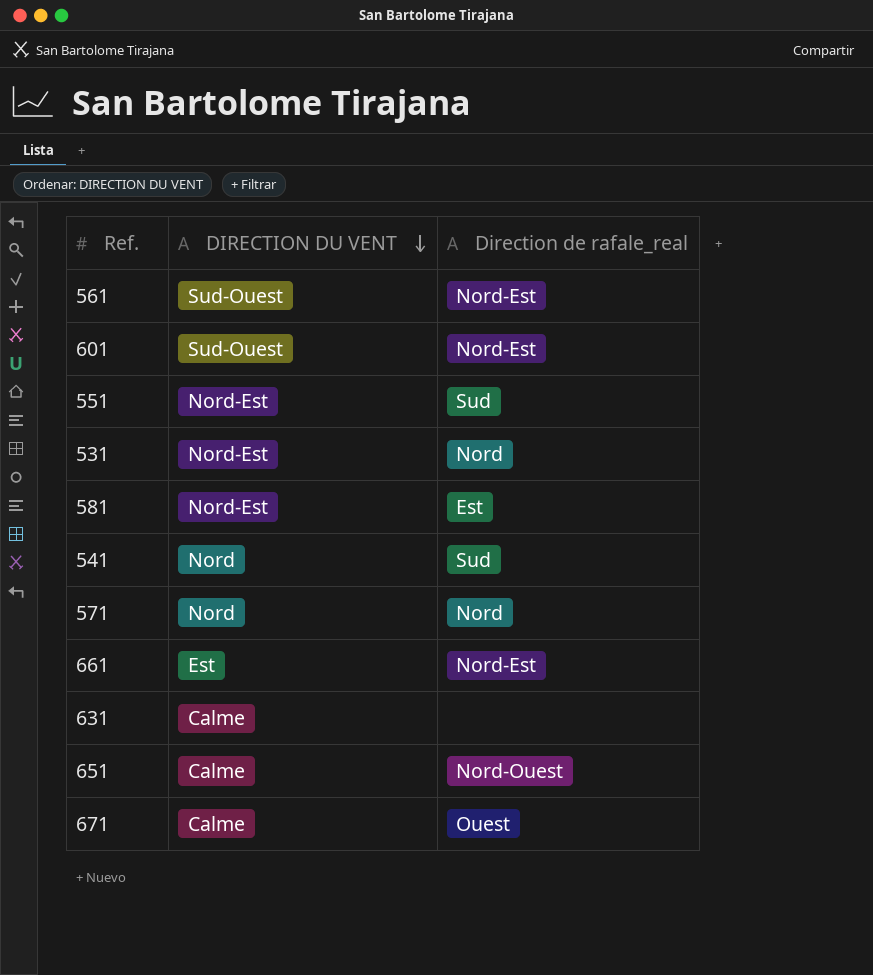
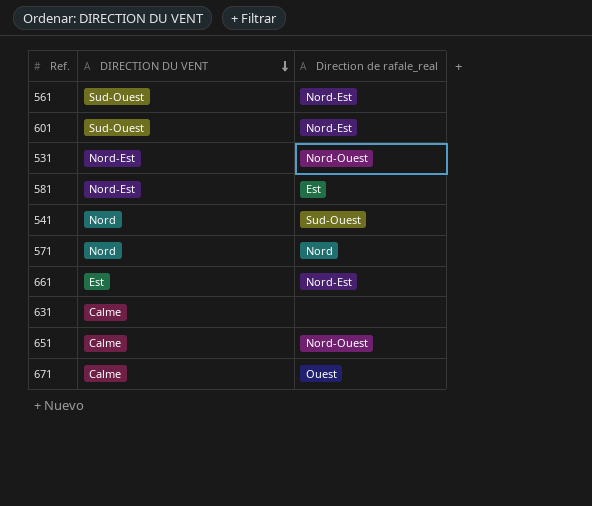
row 551: Nord-Est | Sud -> none
531 | Direction de rafale_real: Nord -> Nord-Ouest
541 | Direction de rafale_real: Sud -> Sud-Ouest

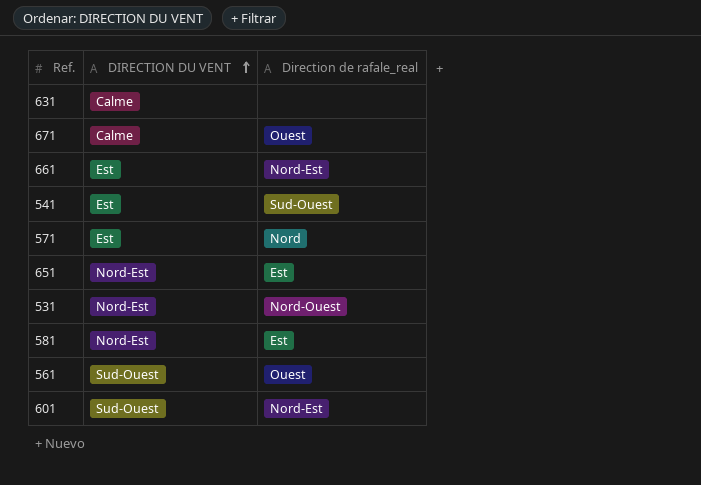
row order: DIRECTION DU VENT descending -> DIRECTION DU VENT ascending
541 | DIRECTION DU VENT: Nord -> Est
571 | DIRECTION DU VENT: Nord -> Est
651 | DIRECTION DU VENT: Calme -> Nord-Est
651 | Direction de rafale_real: Nord-Ouest -> Est
561 | Direction de rafale_real: Nord-Est -> Ouest

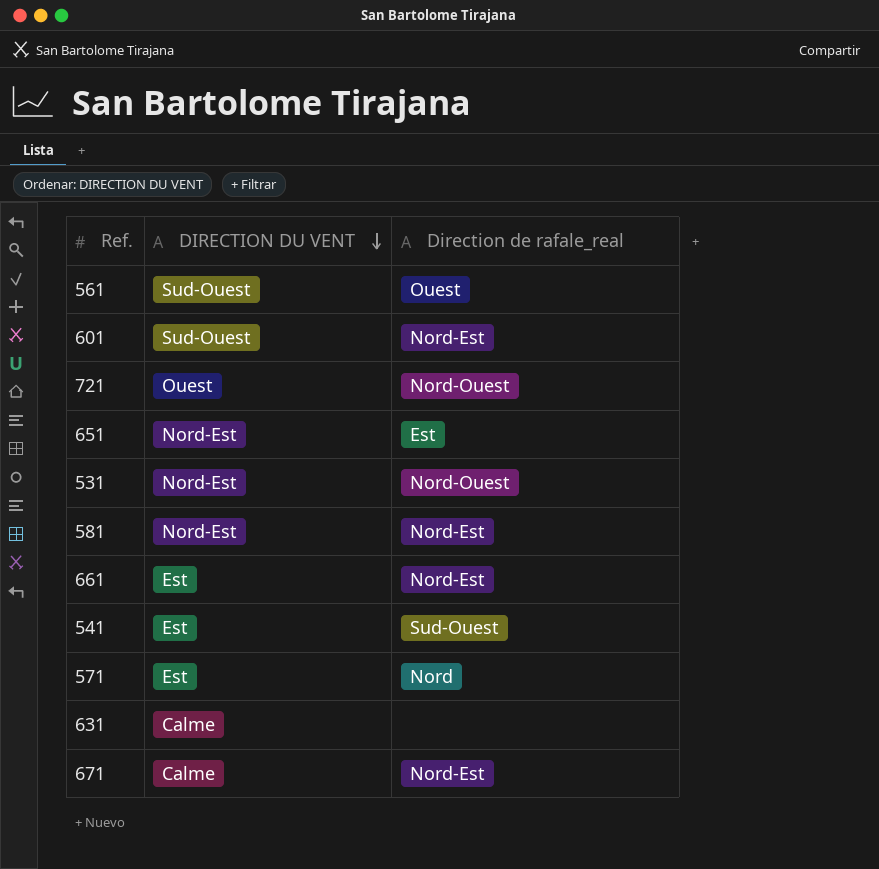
row order: DIRECTION DU VENT ascending -> DIRECTION DU VENT descending
row 721: none -> Ouest | Nord-Ouest
581 | Direction de rafale_real: Est -> Nord-Est
671 | Direction de rafale_real: Ouest -> Nord-Est

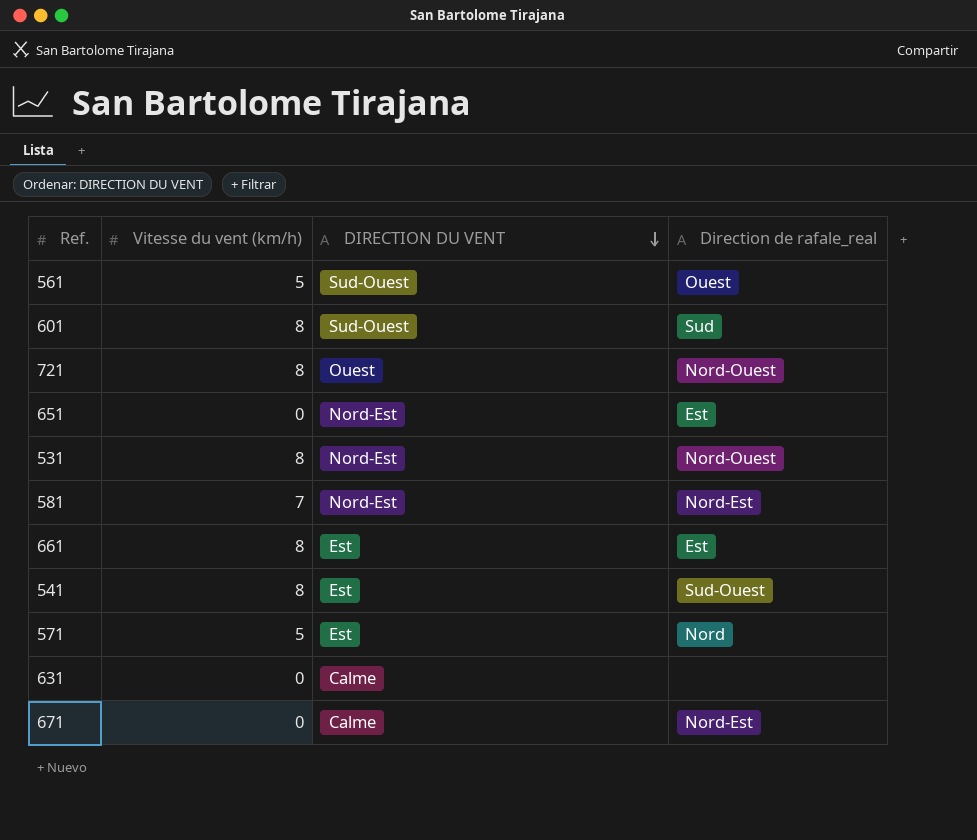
column Vitesse du vent (km/h) | position: none -> 2
601 | Direction de rafale_real: Nord-Est -> Sud
661 | Direction de rafale_real: Nord-Est -> Est

